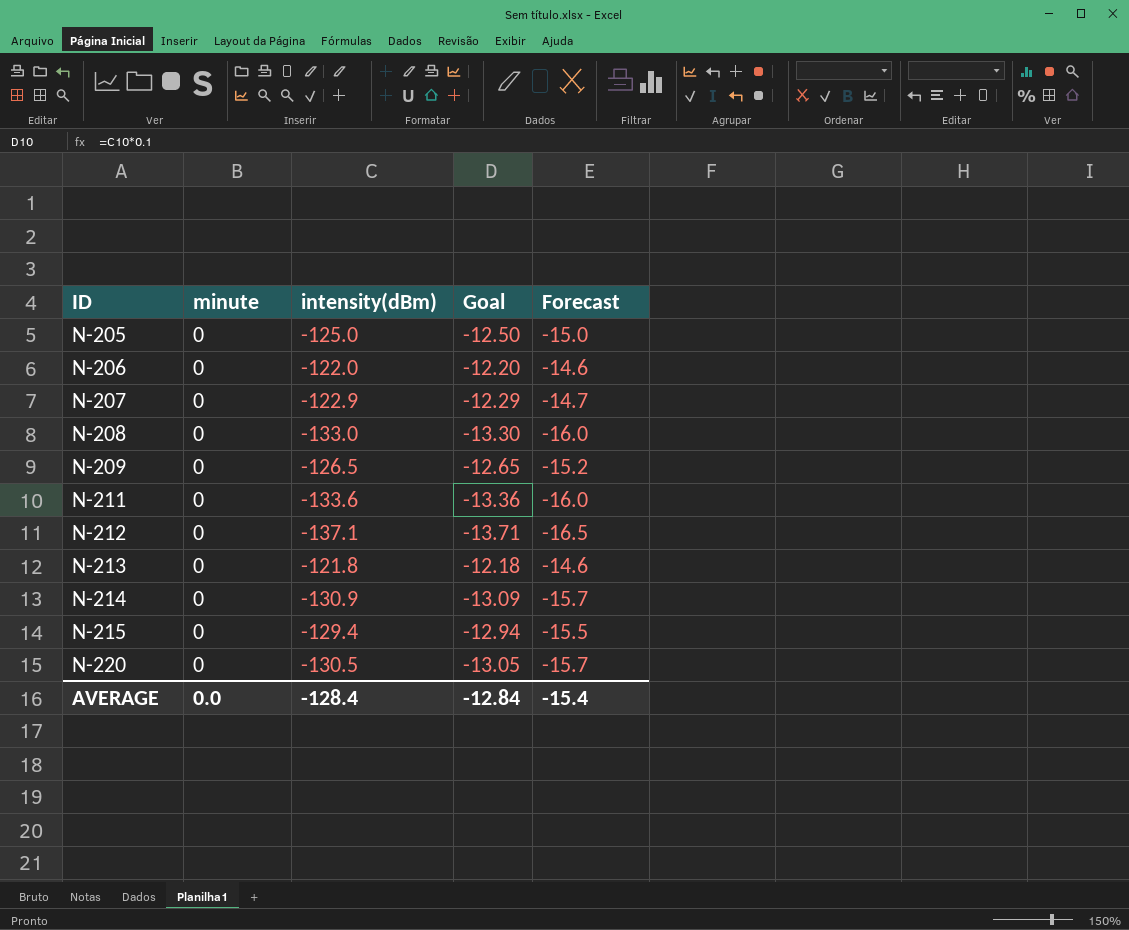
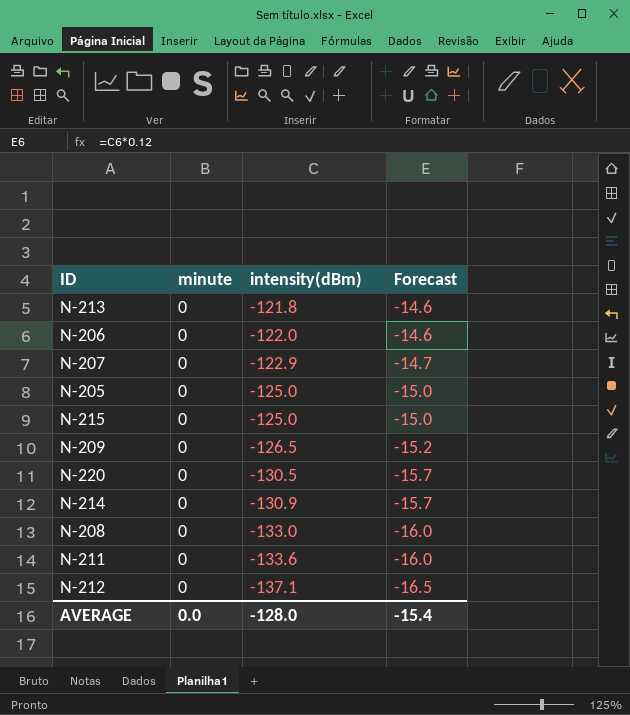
row order: ID ascending -> intensity(dBm) descending
column Goal | formula: [intensity(dBm)] * 0.1 -> none
N-215 | intensity(dBm): -129.4 -> -125.0
N-215 | Forecast: -15.5 -> -15.0
AVERAGE | intensity(dBm): -128.4 -> -128.0

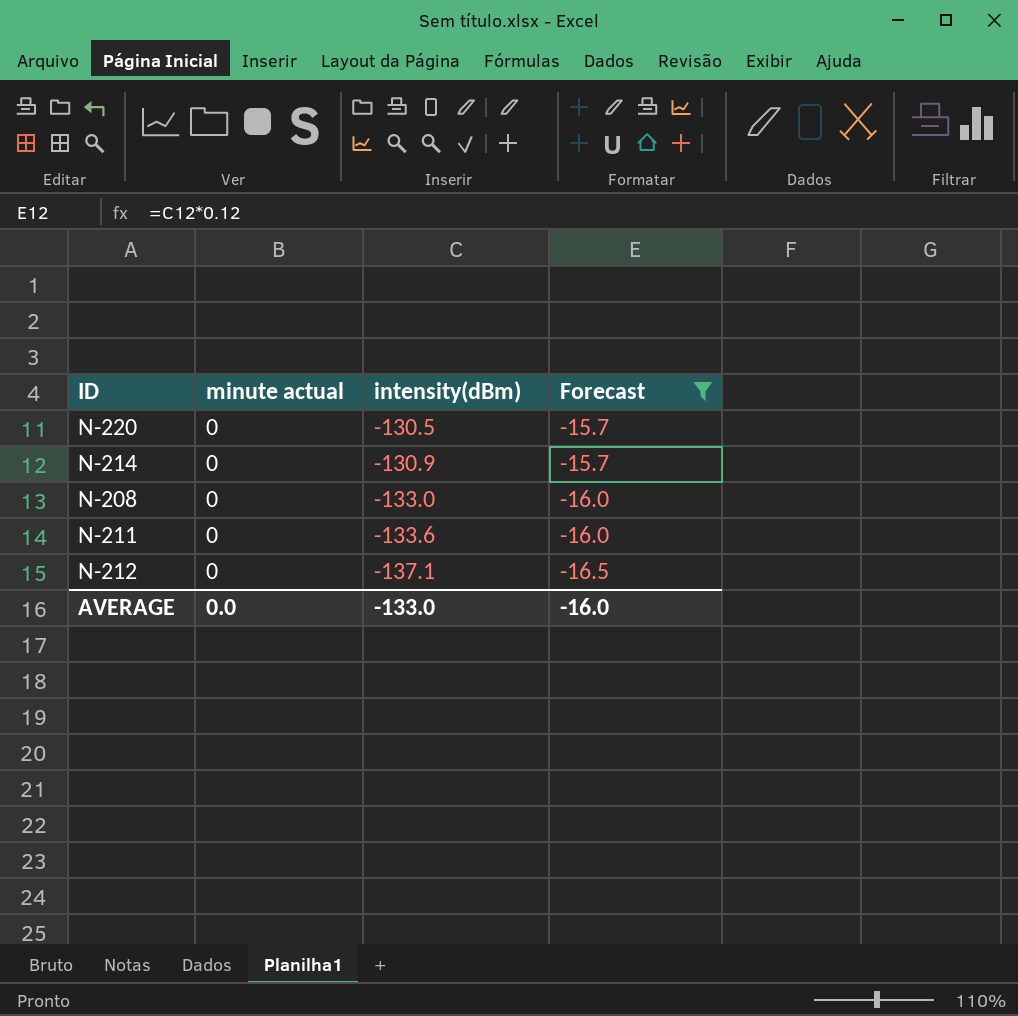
filter: none -> Forecast <= -15.7
column name: minute -> minute actual
AVERAGE | intensity(dBm): -128.0 -> -133.0
AVERAGE | Forecast: -15.4 -> -16.0

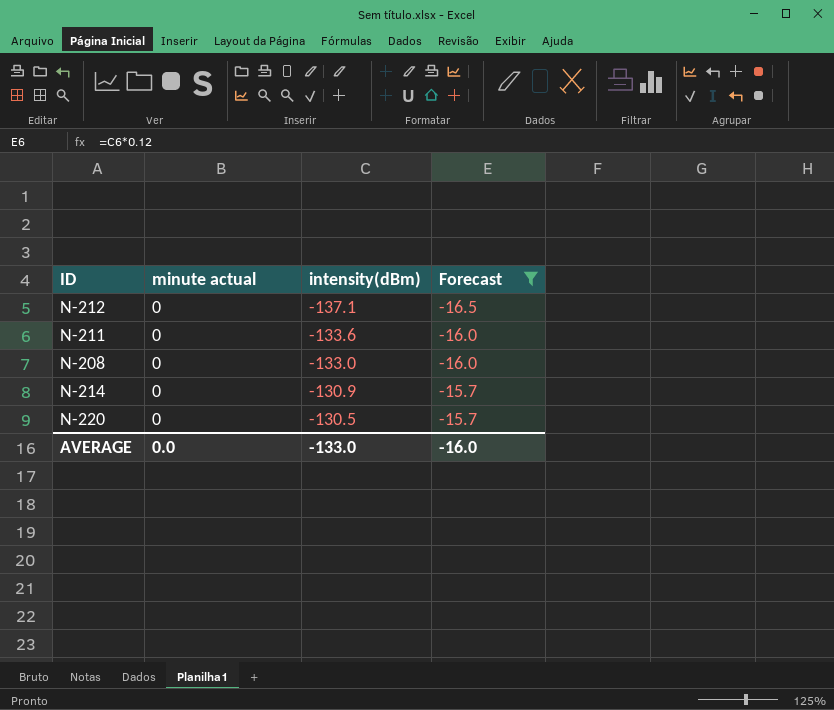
row order: intensity(dBm) descending -> intensity(dBm) ascending

